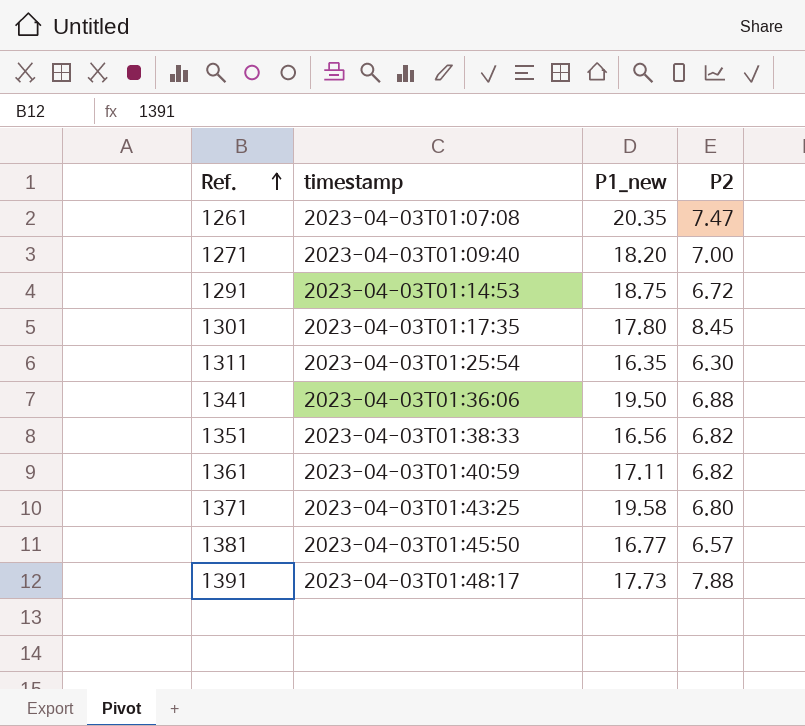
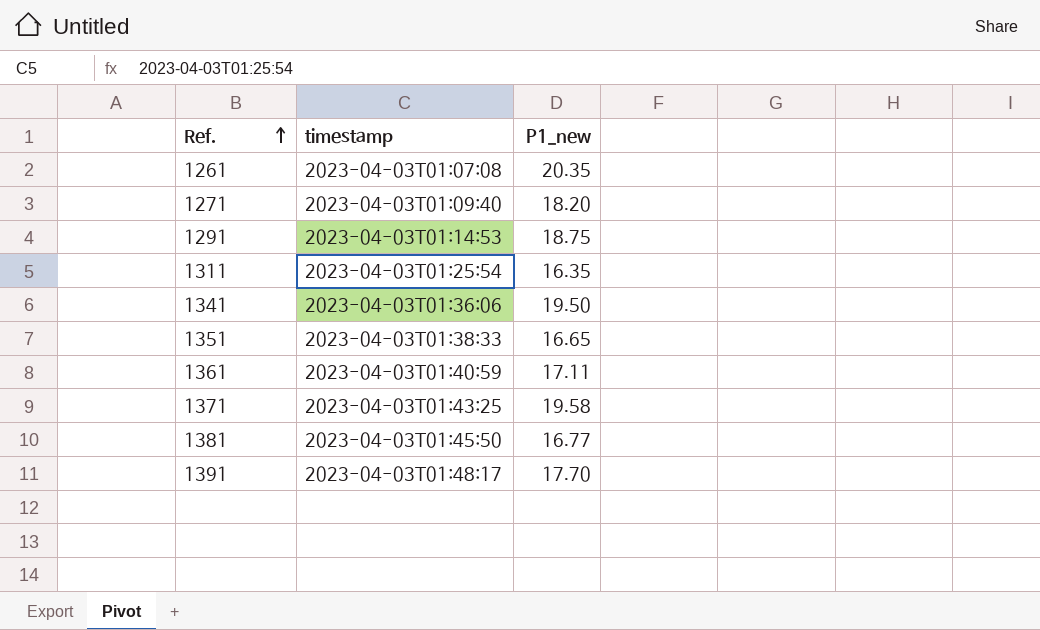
column P2 | position: 4 -> none
row 1301: 2023-04-03T01:17:35 | 17.80 | 8.45 -> none
1351 | P1_new: 16.56 -> 16.65
1391 | P1_new: 17.73 -> 17.70

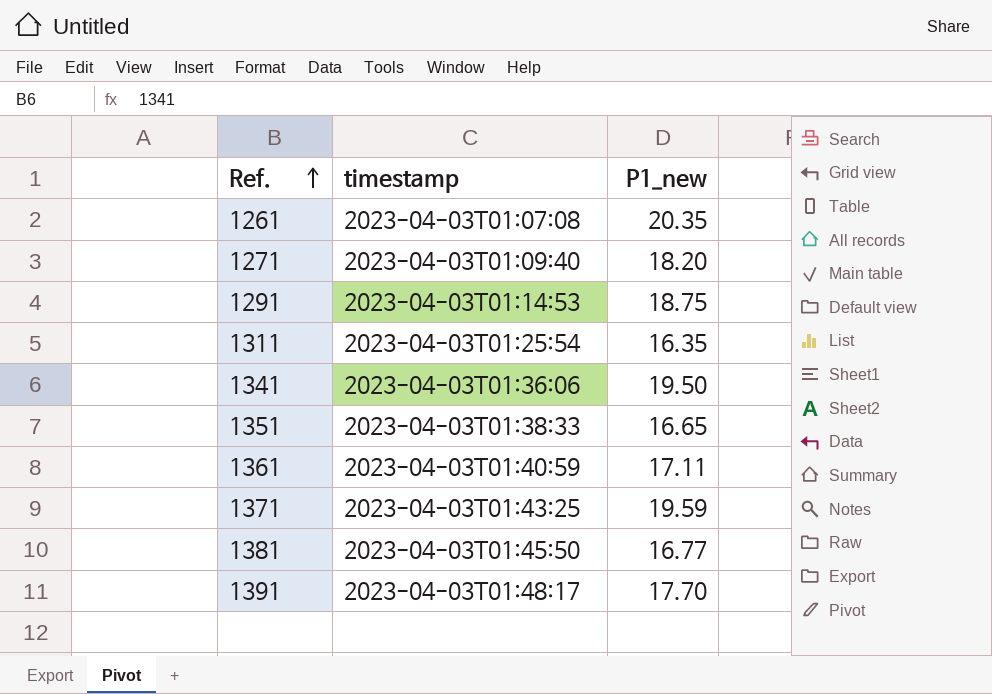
1371 | P1_new: 19.58 -> 19.59

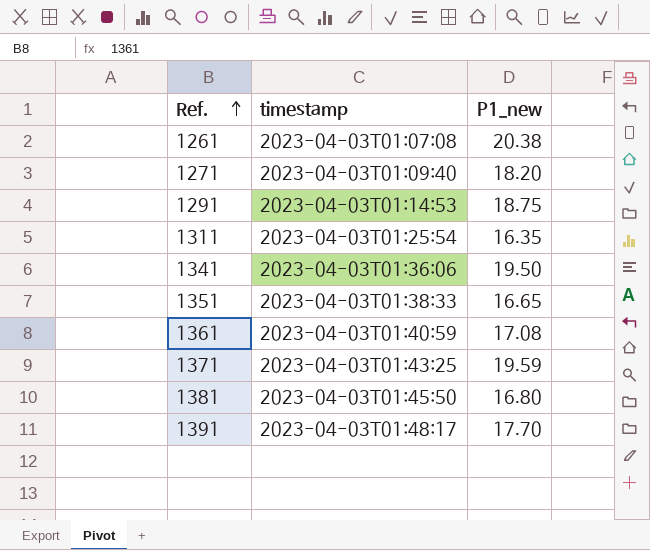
1261 | P1_new: 20.35 -> 20.38
1361 | P1_new: 17.11 -> 17.08
1381 | P1_new: 16.77 -> 16.80

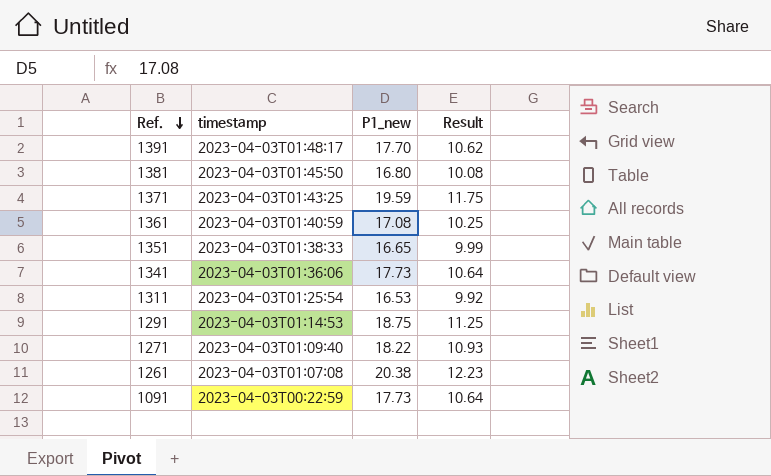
row order: Ref. ascending -> Ref. descending
column Result | formula: none -> [P1_new] * 0.6
1341 | P1_new: 19.50 -> 17.73
1311 | P1_new: 16.35 -> 16.53
1271 | P1_new: 18.20 -> 18.22
row 1091: none -> 2023-04-03T00:22:59 | 17.73 | 10.64

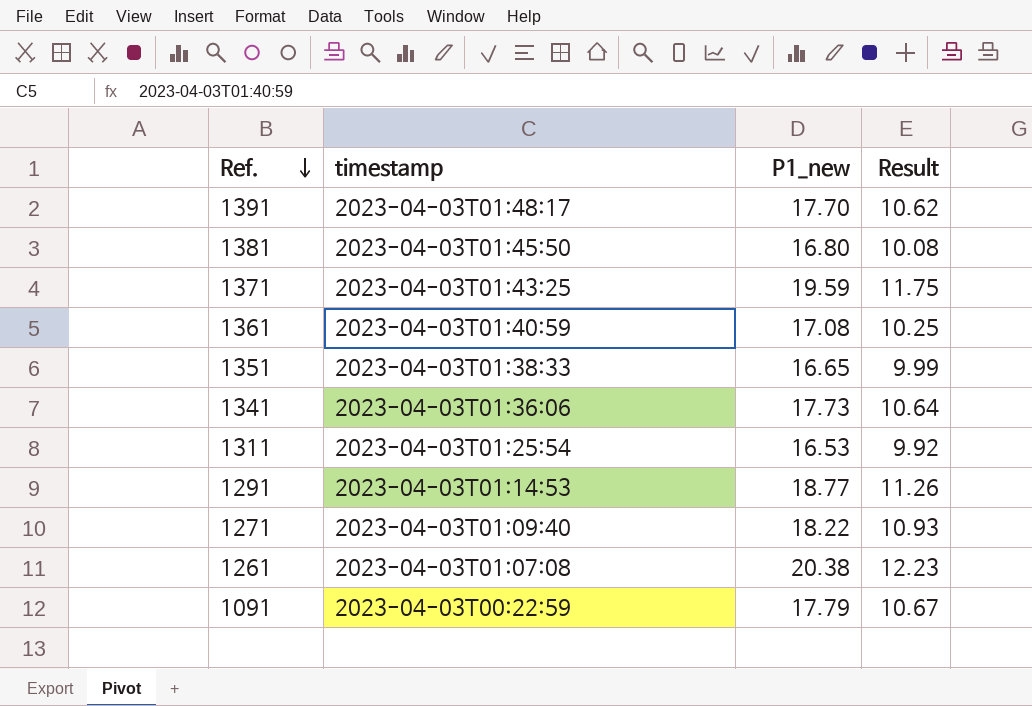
1291 | P1_new: 18.75 -> 18.77
1291 | Result: 11.25 -> 11.26
1091 | P1_new: 17.73 -> 17.79
1091 | Result: 10.64 -> 10.67

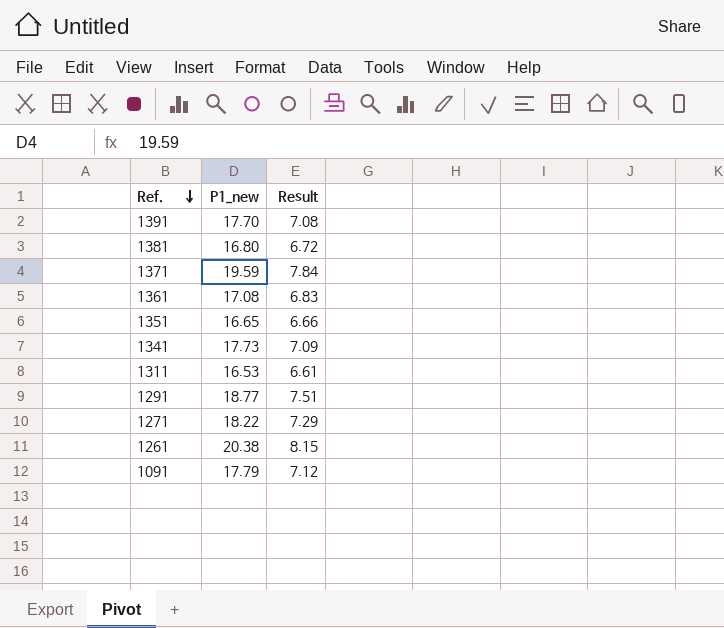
column timestamp | position: 2 -> none
column Result | formula: [P1_new] * 0.6 -> [P1_new] * 0.4

